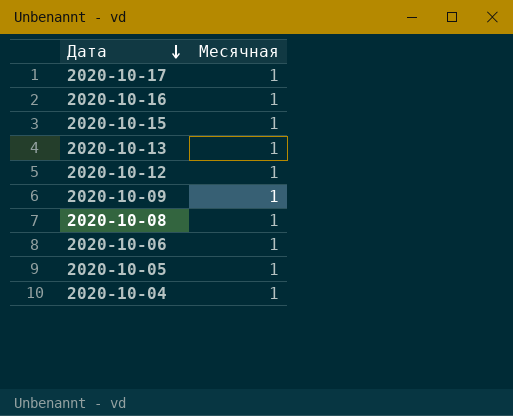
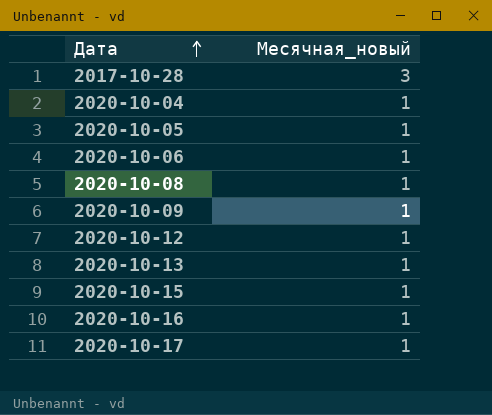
row order: Дата descending -> Дата ascending
column name: Месячная -> Месячная_новый
row 2017-10-28: none -> 3

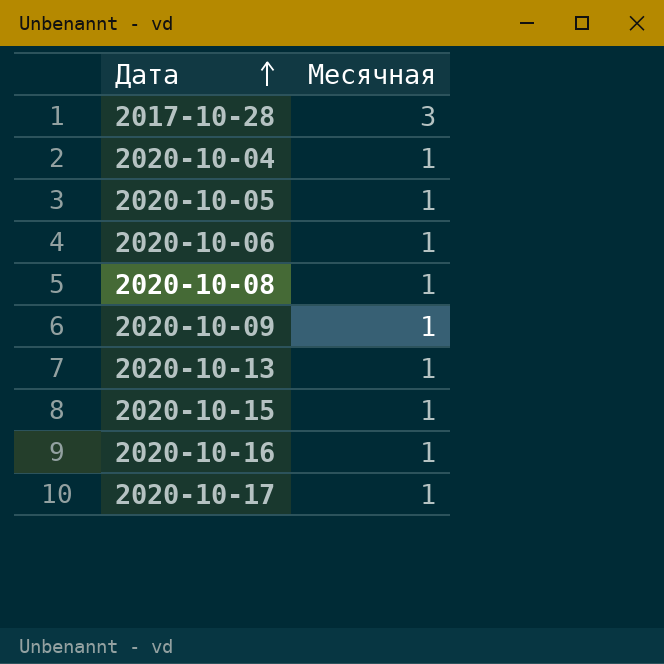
column name: Месячная_новый -> Месячная
row 2020-10-12: 1 -> none

